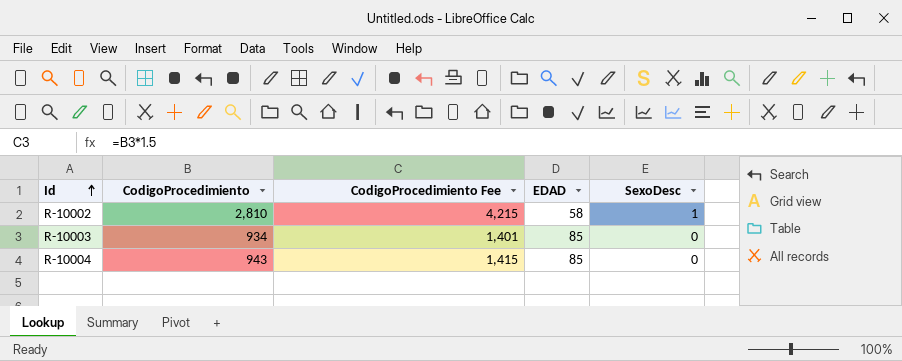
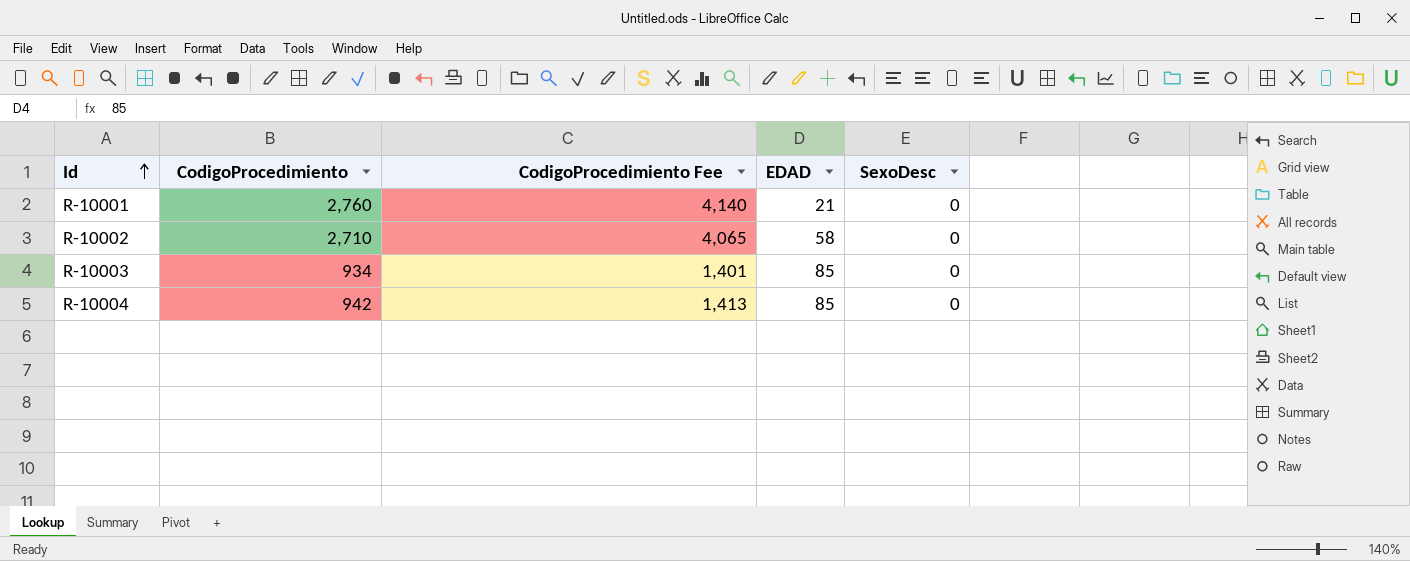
row R-10001: none -> 2,760 | 4,140 | 21 | 0
R-10002 | CodigoProcedimiento: 2,810 -> 2,710
R-10002 | CodigoProcedimiento Fee: 4,215 -> 4,065
R-10002 | SexoDesc: 1 -> 0
R-10004 | CodigoProcedimiento: 943 -> 942
R-10004 | CodigoProcedimiento Fee: 1,415 -> 1,413

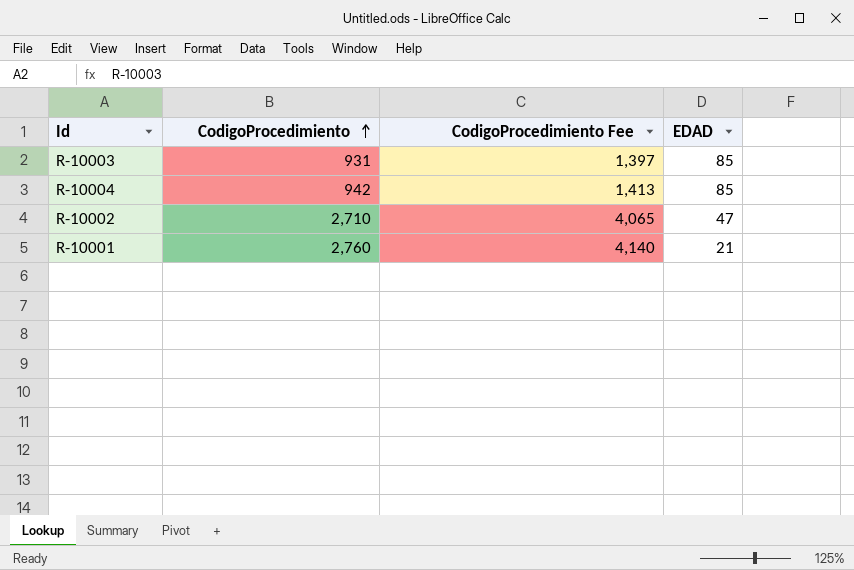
row order: Id ascending -> CodigoProcedimiento ascending
column SexoDesc | position: 5 -> none
R-10003 | CodigoProcedimiento: 934 -> 931
R-10003 | CodigoProcedimiento Fee: 1,401 -> 1,397
R-10002 | EDAD: 58 -> 47

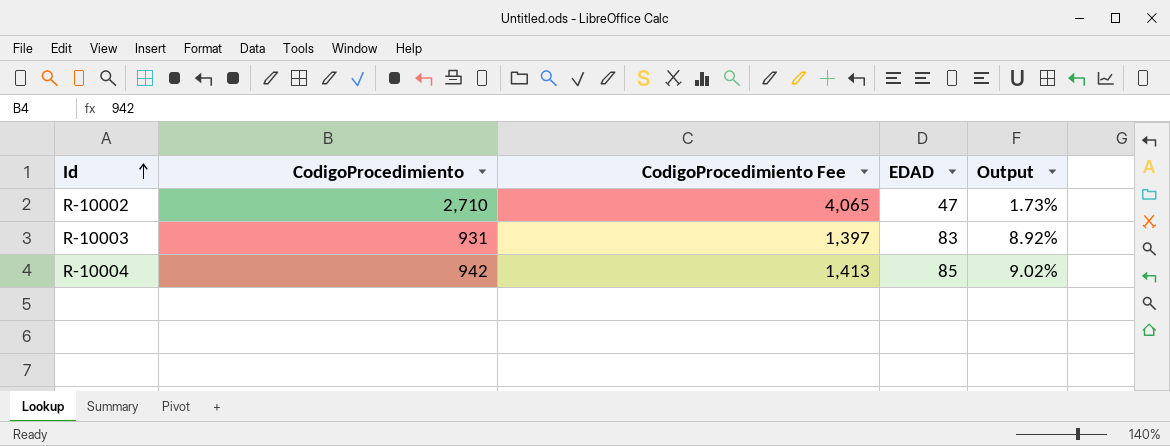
row order: CodigoProcedimiento ascending -> Id ascending
column Output | formula: none -> [EDAD] / [CodigoProcedimiento]
row R-10001: 2,760 | 4,140 | 21 -> none
R-10003 | EDAD: 85 -> 83

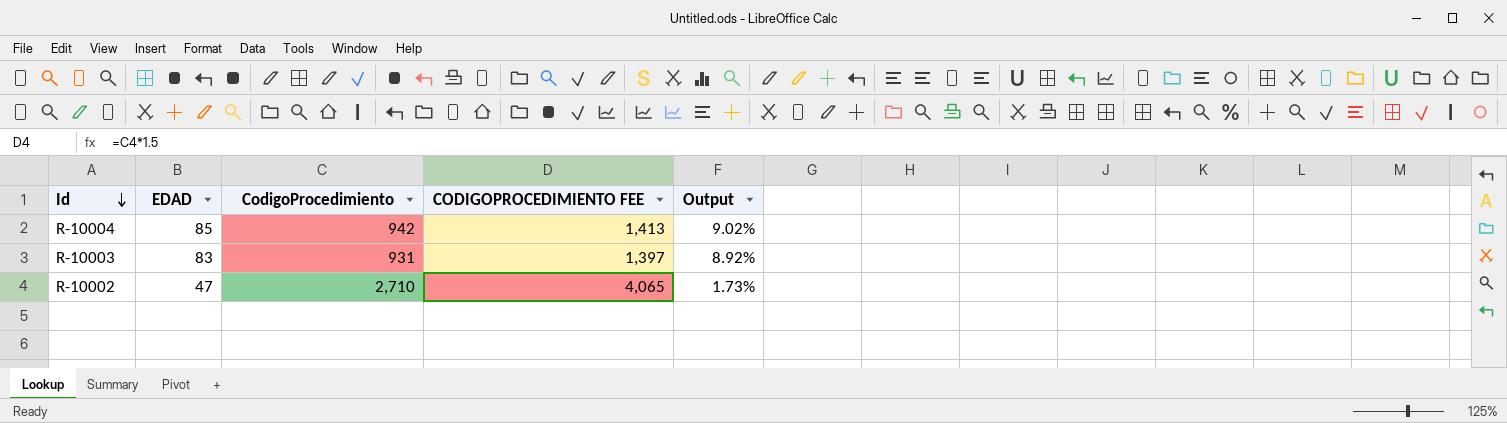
row order: Id ascending -> Id descending
column EDAD | position: 4 -> 2
column name: CodigoProcedimiento Fee -> CODIGOPROCEDIMIENTO FEE

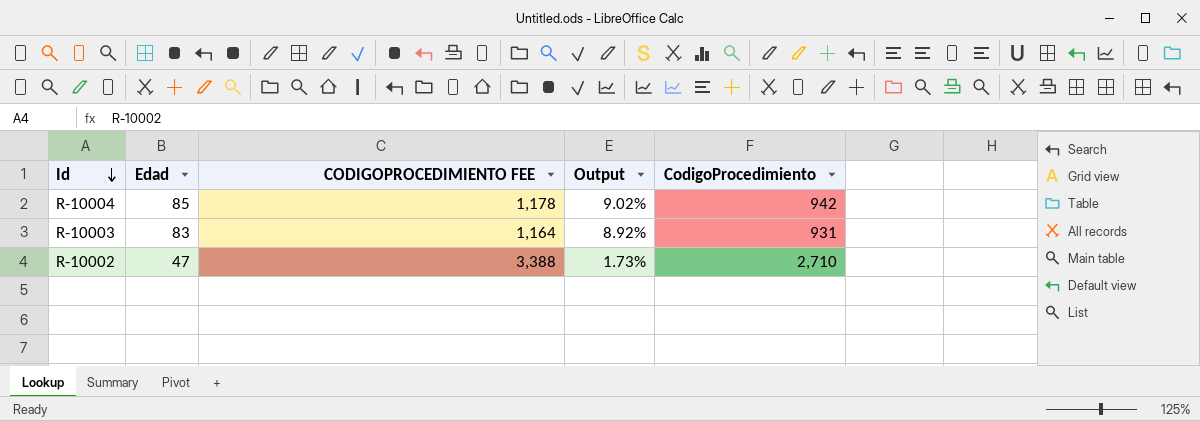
column name: EDAD -> Edad
column CODIGOPROCEDIMIENTO FEE | formula: [CodigoProcedimiento] * 1.5 -> [CodigoProcedimiento] * 1.25
column CodigoProcedimiento | position: 3 -> 5

